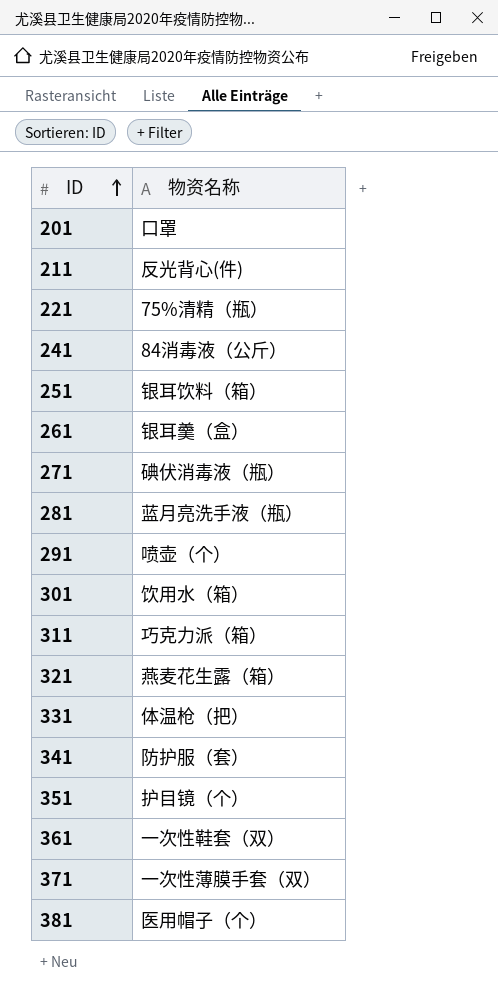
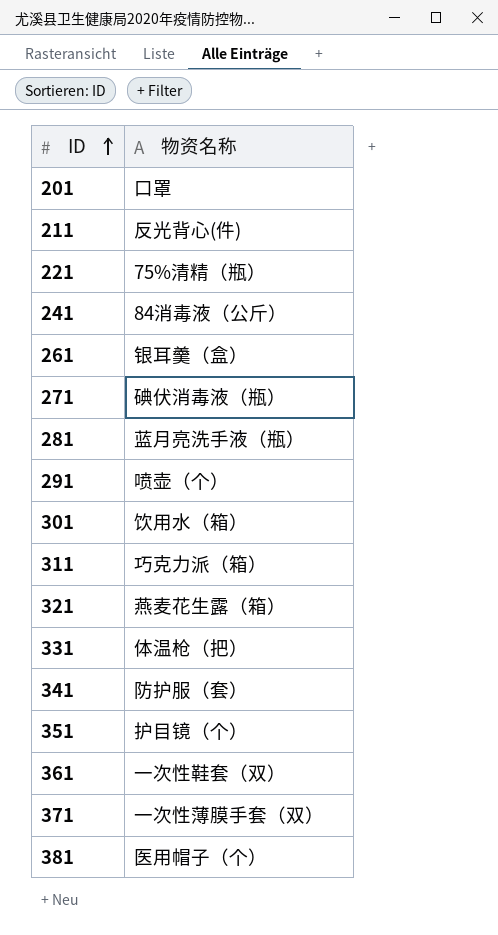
row 251: 银耳饮料（箱） -> none

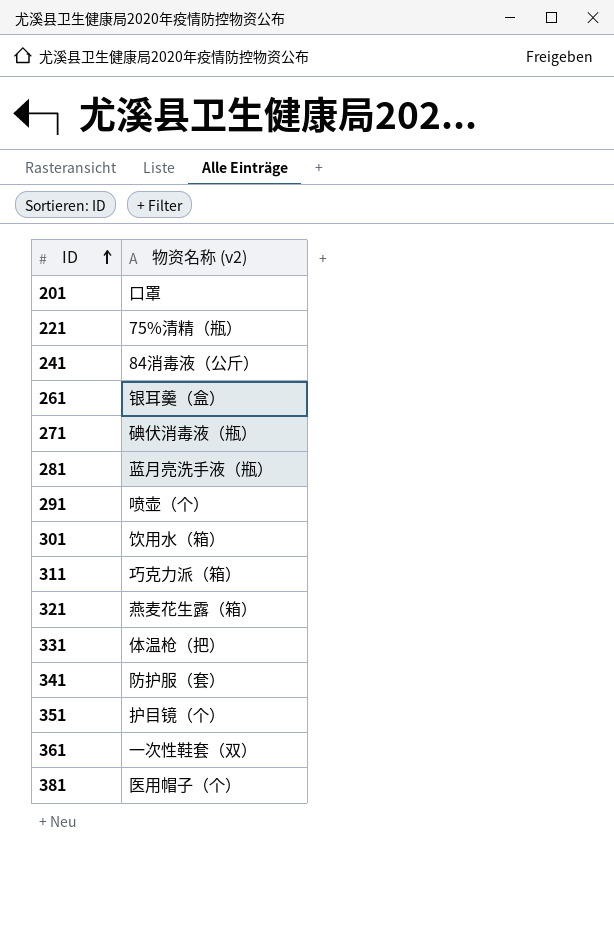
column name: 物资名称 -> 物资名称 (v2)
row 211: 反光背心(件) -> none
row 371: 一次性薄膜手套（双） -> none

